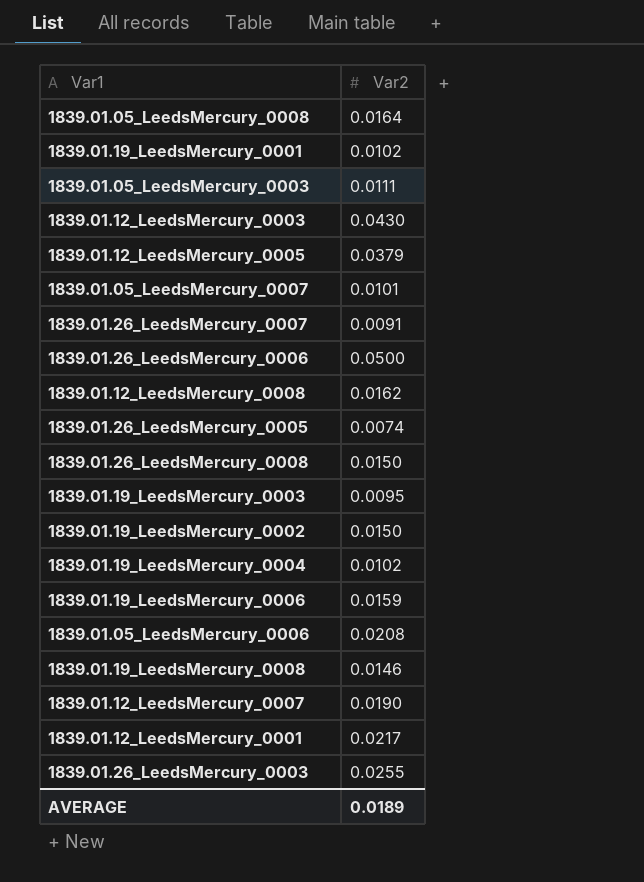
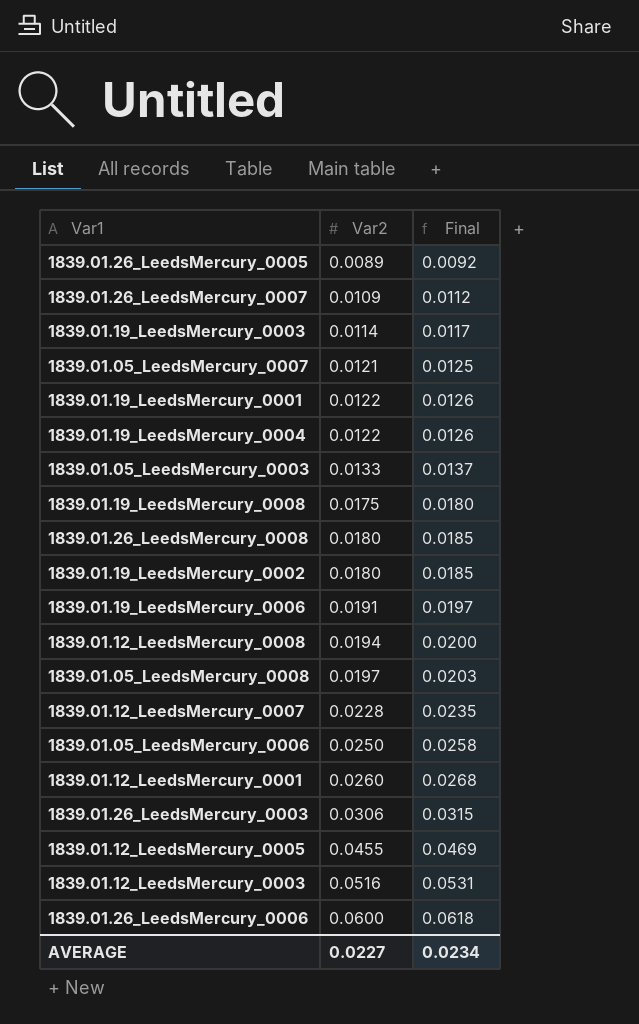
row order: none -> Var2 ascending
column Final | formula: none -> [Var2] * 1.03
1839.01.26_LeedsMercury_0005 | Var2: 0.0074 -> 0.0089
1839.01.26_LeedsMercury_0007 | Var2: 0.0091 -> 0.0109
1839.01.19_LeedsMercury_0003 | Var2: 0.0095 -> 0.0114
1839.01.05_LeedsMercury_0007 | Var2: 0.0101 -> 0.0121
1839.01.19_LeedsMercury_0001 | Var2: 0.0102 -> 0.0122
1839.01.19_LeedsMercury_0004 | Var2: 0.0102 -> 0.0122
1839.01.05_LeedsMercury_0003 | Var2: 0.0111 -> 0.0133
1839.01.19_LeedsMercury_0008 | Var2: 0.0146 -> 0.0175
1839.01.26_LeedsMercury_0008 | Var2: 0.0150 -> 0.0180
1839.01.19_LeedsMercury_0002 | Var2: 0.0150 -> 0.0180
1839.01.19_LeedsMercury_0006 | Var2: 0.0159 -> 0.0191
1839.01.12_LeedsMercury_0008 | Var2: 0.0162 -> 0.0194
1839.01.05_LeedsMercury_0008 | Var2: 0.0164 -> 0.0197
1839.01.12_LeedsMercury_0007 | Var2: 0.0190 -> 0.0228
1839.01.05_LeedsMercury_0006 | Var2: 0.0208 -> 0.0250
1839.01.12_LeedsMercury_0001 | Var2: 0.0217 -> 0.0260
1839.01.26_LeedsMercury_0003 | Var2: 0.0255 -> 0.0306
1839.01.12_LeedsMercury_0005 | Var2: 0.0379 -> 0.0455
1839.01.12_LeedsMercury_0003 | Var2: 0.0430 -> 0.0516
1839.01.26_LeedsMercury_0006 | Var2: 0.0500 -> 0.0600
AVERAGE | Var2: 0.0189 -> 0.0227

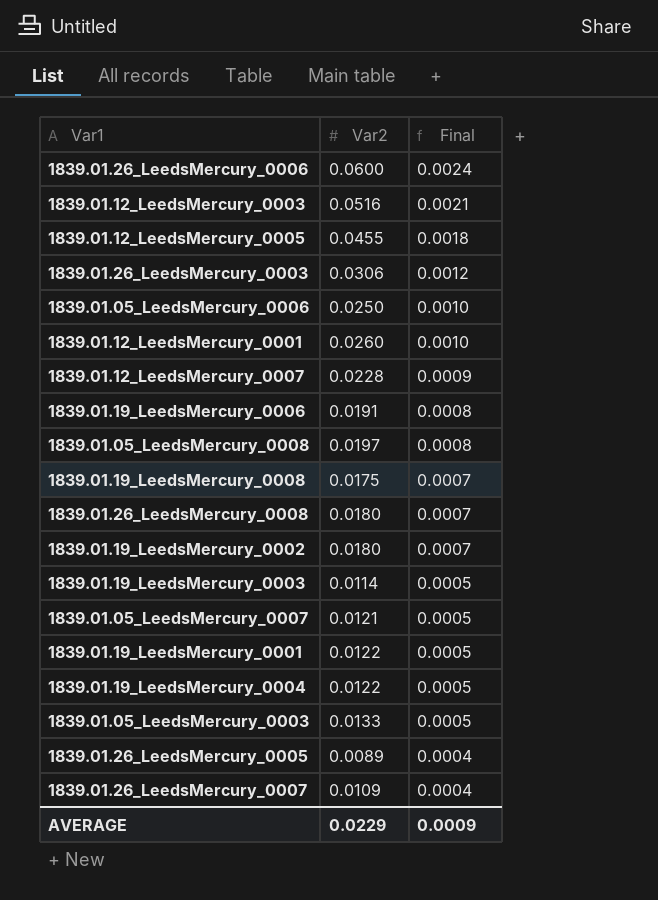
row order: Var2 ascending -> Final descending
column Final | formula: [Var2] * 1.03 -> [Var2] * 0.04
row 1839.01.12_LeedsMercury_0008: 0.0194 | 0.0200 -> none
AVERAGE | Var2: 0.0227 -> 0.0229
AVERAGE | Final: 0.0234 -> 0.0009

